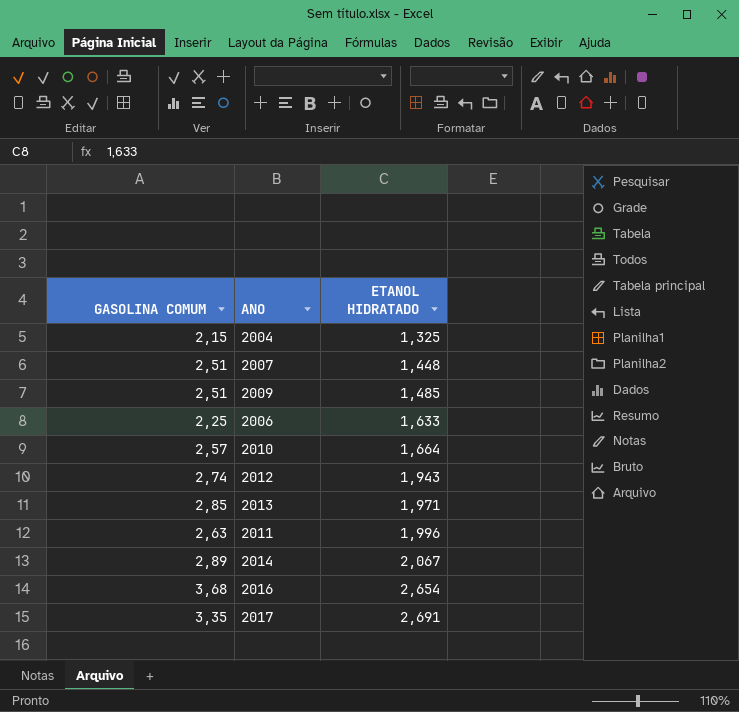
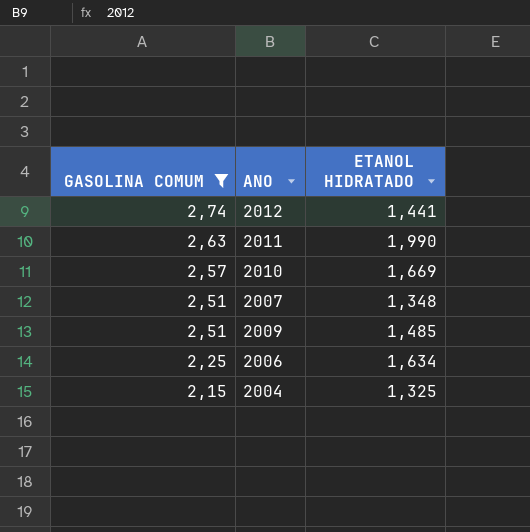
filter: none -> GASOLINA COMUM <= 2,74
row order: ETANOL HIDRATADO ascending -> GASOLINA COMUM descending
2012 | ETANOL HIDRATADO: 1,943 -> 1,441
2011 | ETANOL HIDRATADO: 1,996 -> 1,990
2010 | ETANOL HIDRATADO: 1,664 -> 1,669
2007 | ETANOL HIDRATADO: 1,448 -> 1,348
2006 | ETANOL HIDRATADO: 1,633 -> 1,634

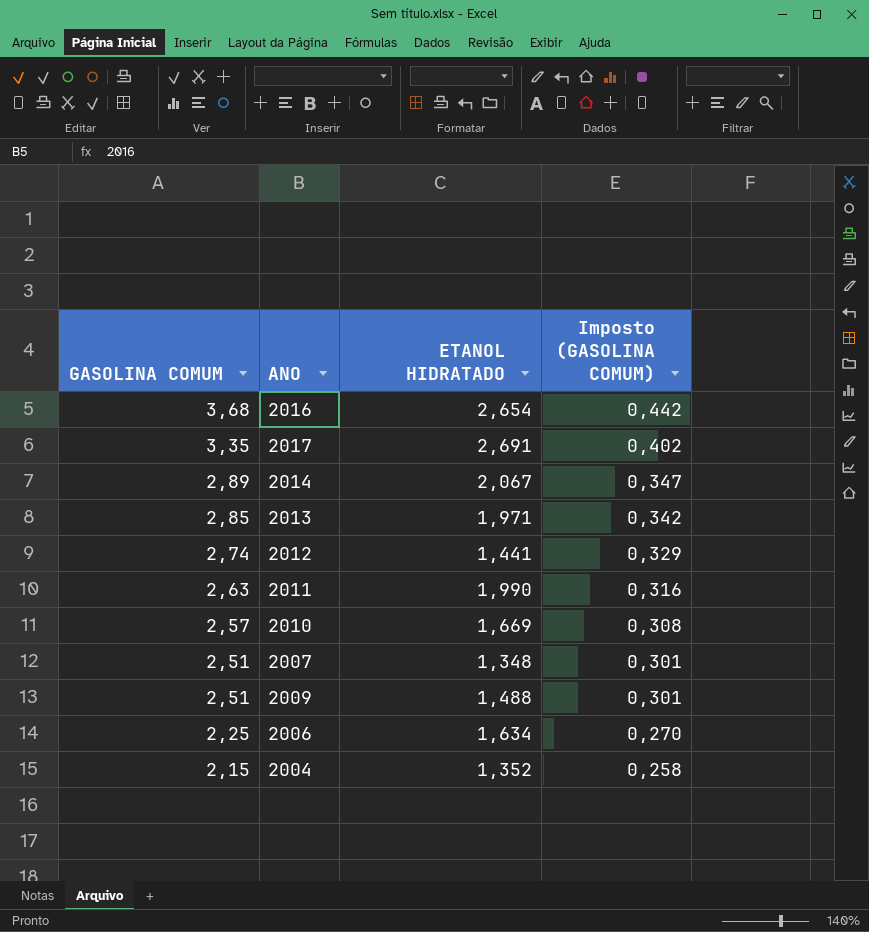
filter: GASOLINA COMUM <= 2,74 -> none
column Imposto (GASOLINA COMUM) | formula: none -> [GASOLINA COMUM] * 0,12
2009 | ETANOL HIDRATADO: 1,485 -> 1,488
2004 | ETANOL HIDRATADO: 1,325 -> 1,352

